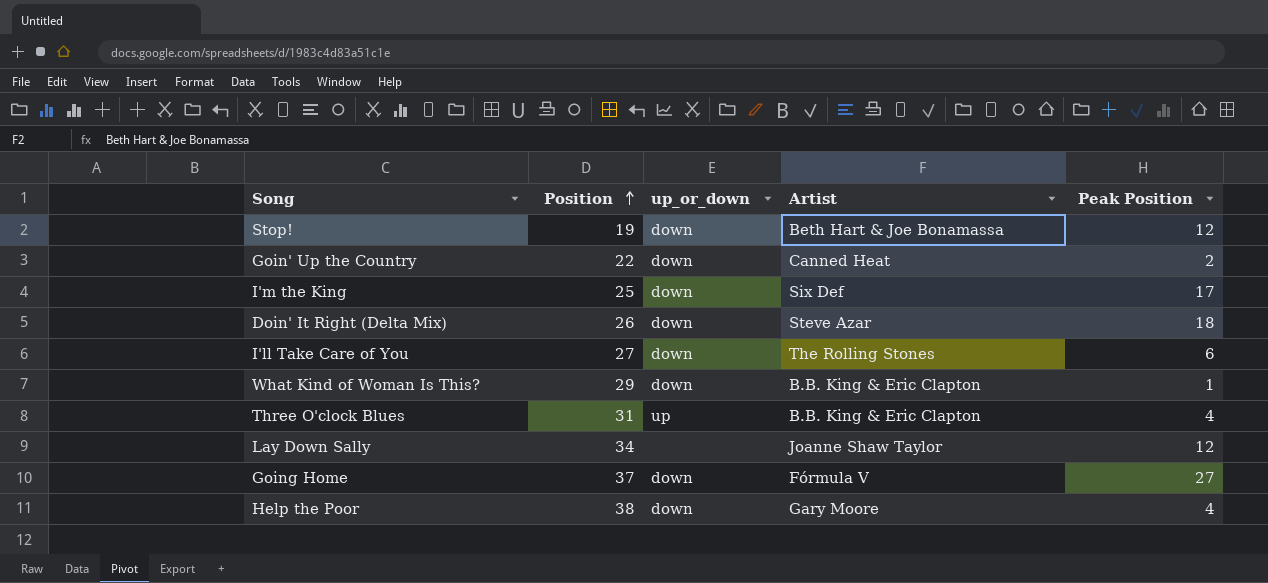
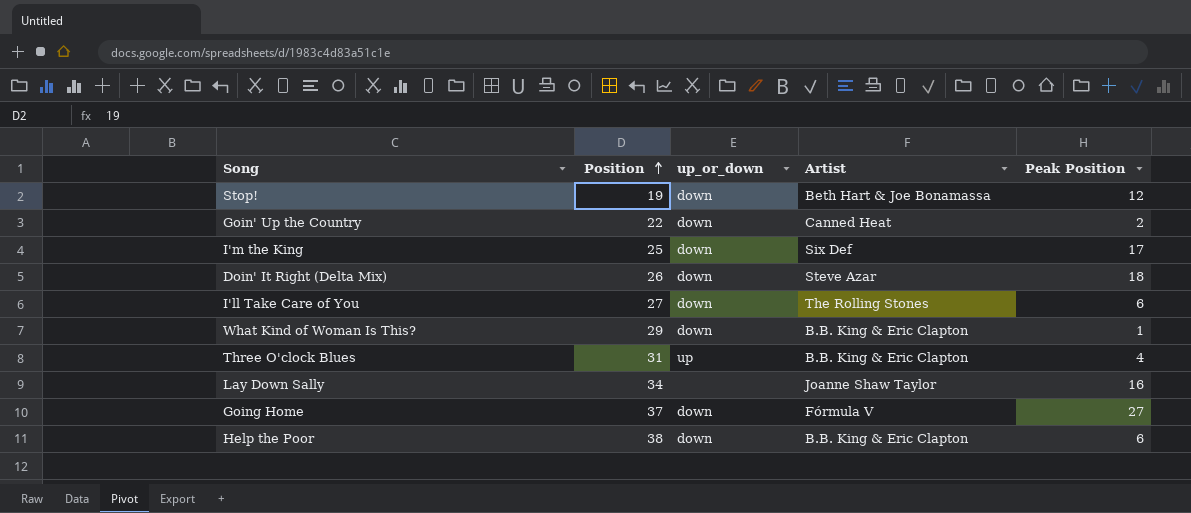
Lay Down Sally | Peak Position: 12 -> 16
Help the Poor | Artist: Gary Moore -> B.B. King & Eric Clapton
Help the Poor | Peak Position: 4 -> 6

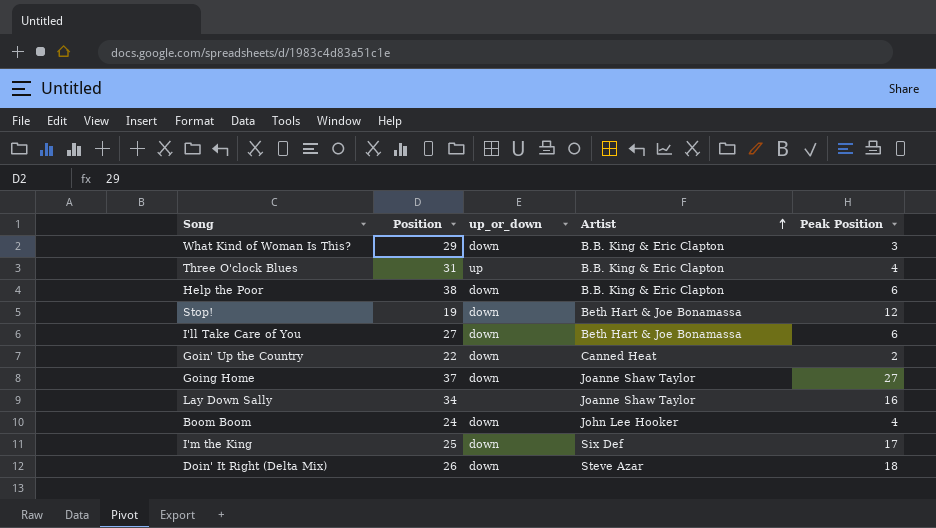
row order: Position ascending -> Artist ascending
What Kind of Woman Is This? | Peak Position: 1 -> 3
I'll Take Care of You | Artist: The Rolling Stones -> Beth Hart & Joe Bonamassa
Going Home | Artist: Fórmula V -> Joanne Shaw Taylor
row Boom Boom: none -> 24 | down | John Lee Hooker | 4

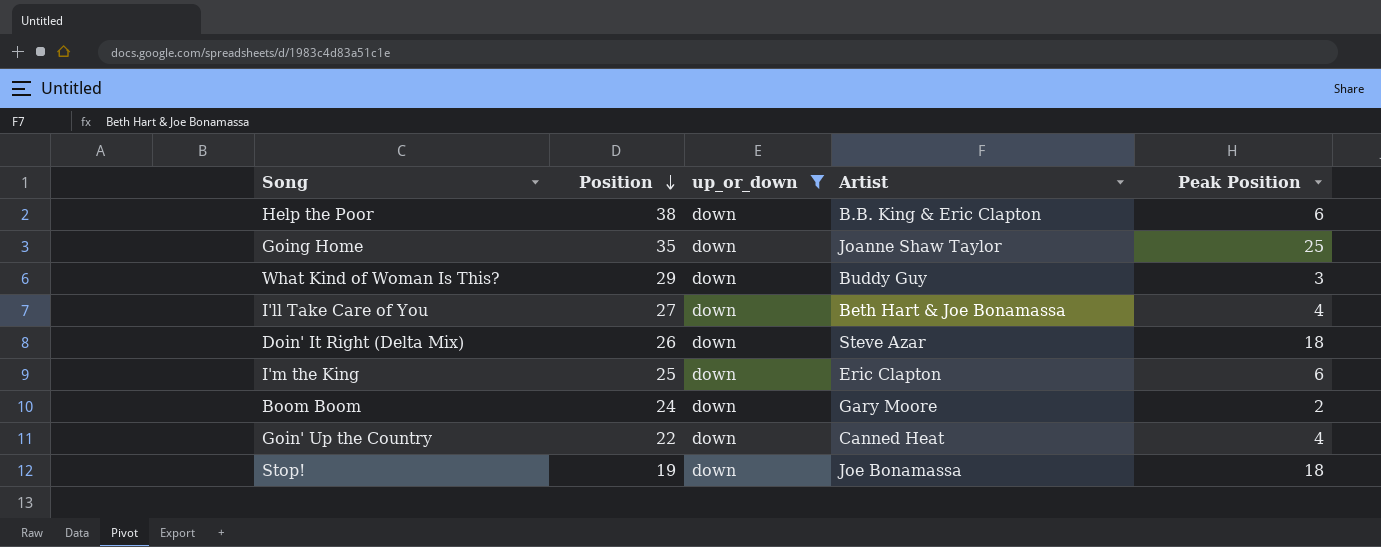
filter: none -> up_or_down = down
row order: Artist ascending -> Position descending
Going Home | Position: 37 -> 35
Going Home | Peak Position: 27 -> 25
What Kind of Woman Is This? | Artist: B.B. King & Eric Clapton -> Buddy Guy
I'll Take Care of You | Peak Position: 6 -> 4
I'm the King | Artist: Six Def -> Eric Clapton
I'm the King | Peak Position: 17 -> 6
Boom Boom | Artist: John Lee Hooker -> Gary Moore
Boom Boom | Peak Position: 4 -> 2
Goin' Up the Country | Peak Position: 2 -> 4
Stop! | Artist: Beth Hart & Joe Bonamassa -> Joe Bonamassa
Stop! | Peak Position: 12 -> 18

